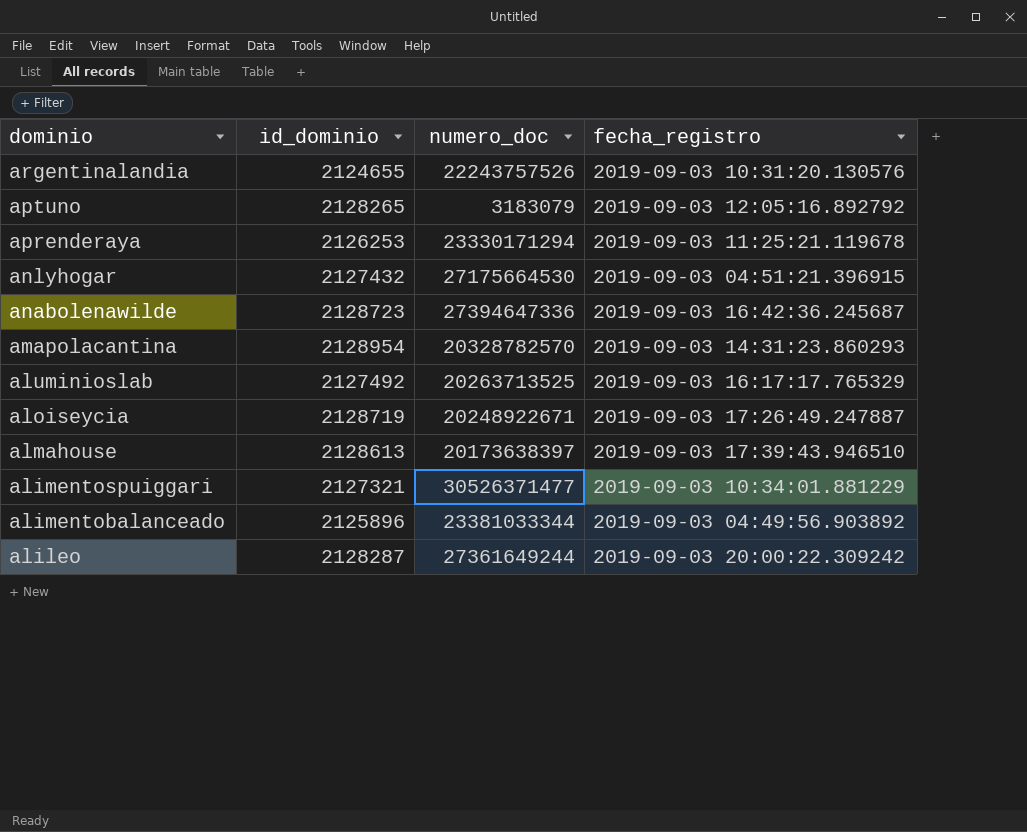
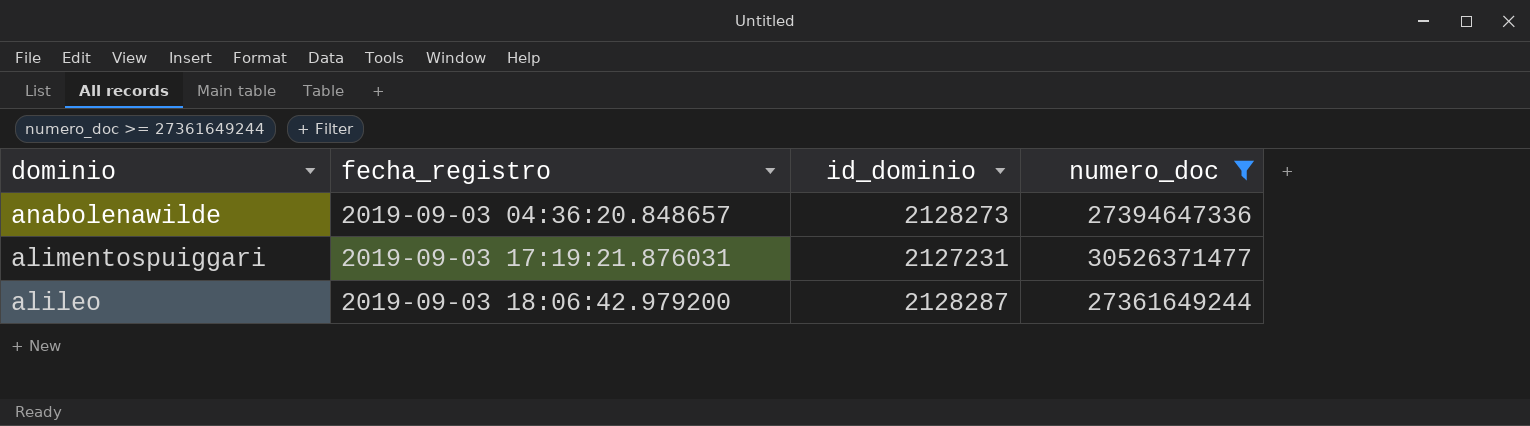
filter: none -> numero_doc >= 27361649244
column fecha_registro | position: 4 -> 2
anabolenawilde | fecha_registro: 2019-09-03 16:42:36.245687 -> 2019-09-03 04:36:20.848657
anabolenawilde | id_dominio: 2128723 -> 2128273
alimentospuiggari | fecha_registro: 2019-09-03 10:34:01.881229 -> 2019-09-03 17:19:21.876031
alimentospuiggari | id_dominio: 2127321 -> 2127231
alileo | fecha_registro: 2019-09-03 20:00:22.309242 -> 2019-09-03 18:06:42.979200

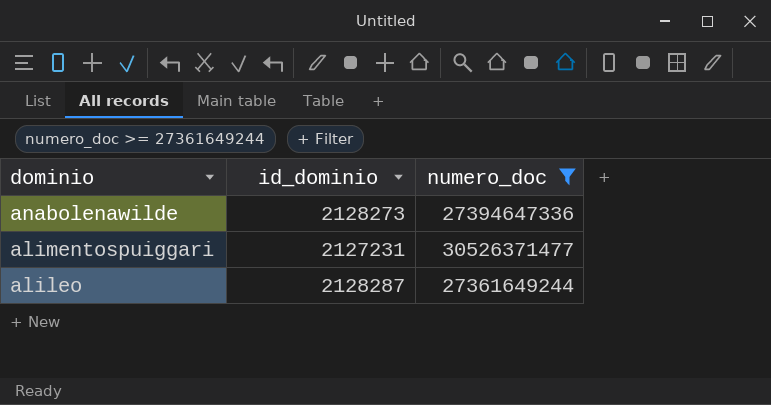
column fecha_registro | position: 2 -> none

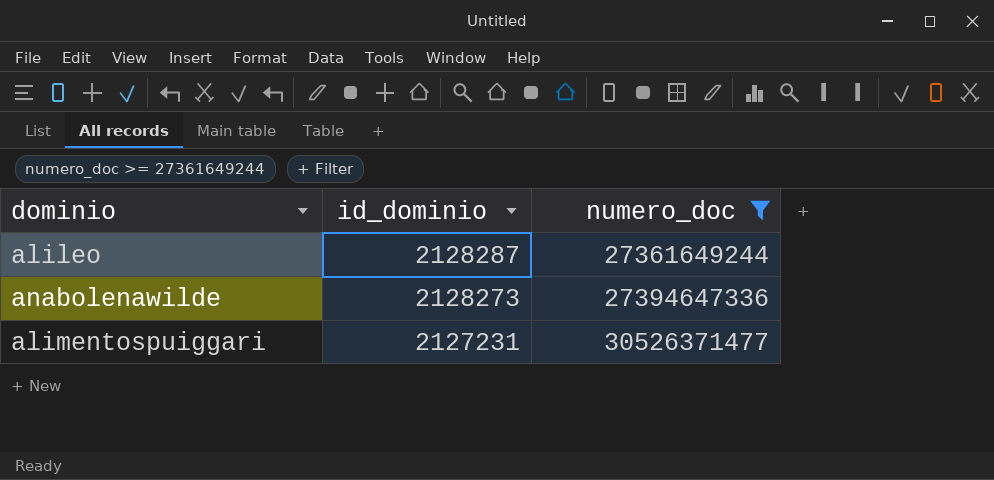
row order: dominio descending -> id_dominio descending

